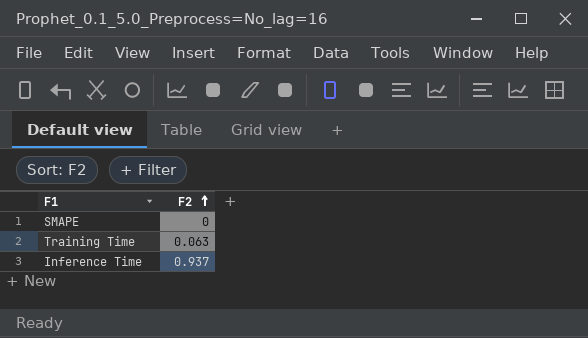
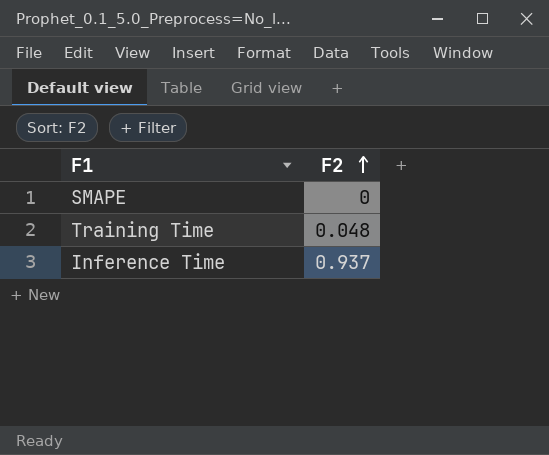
Training Time | F2: 0.063 -> 0.048

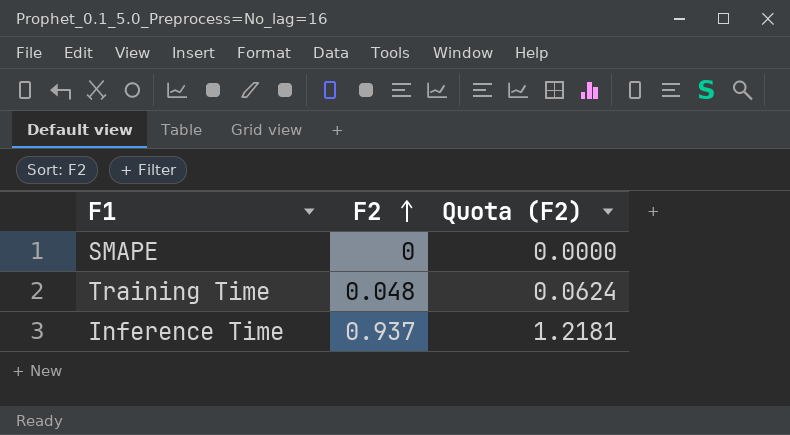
column Quota (F2) | formula: none -> [F2] * 1.3

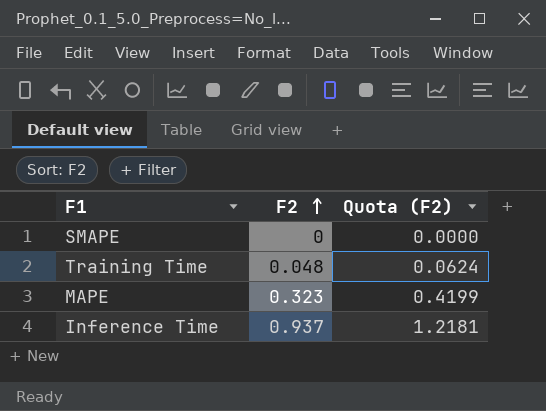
row MAPE: none -> 0.323 | 0.4199

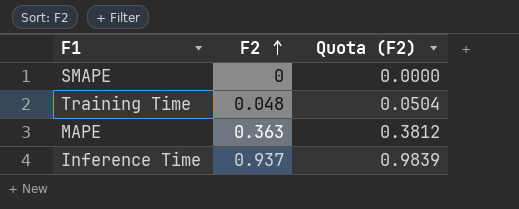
column Quota (F2) | formula: [F2] * 1.3 -> [F2] * 1.05
MAPE | F2: 0.323 -> 0.363

